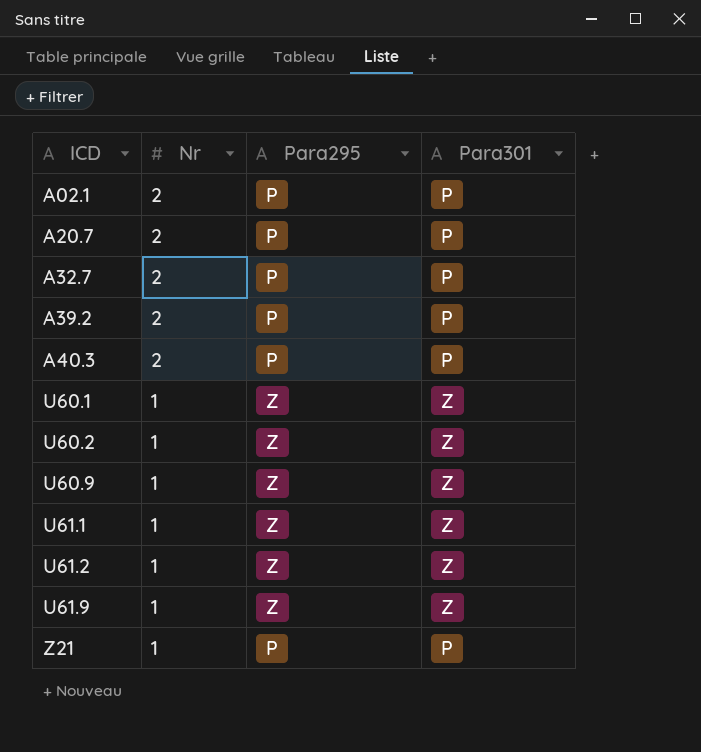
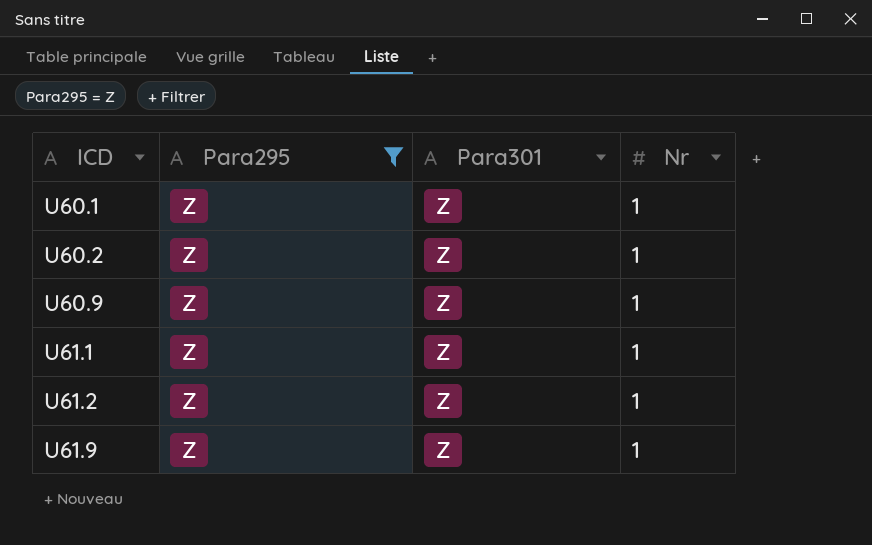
filter: none -> Para295 = Z
column Nr | position: 2 -> 4

